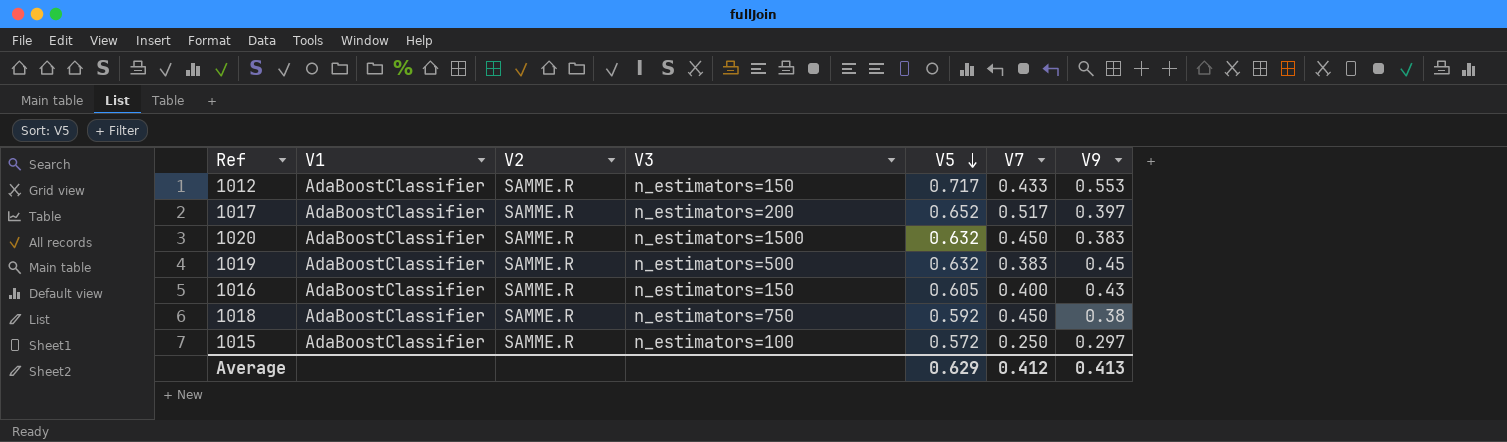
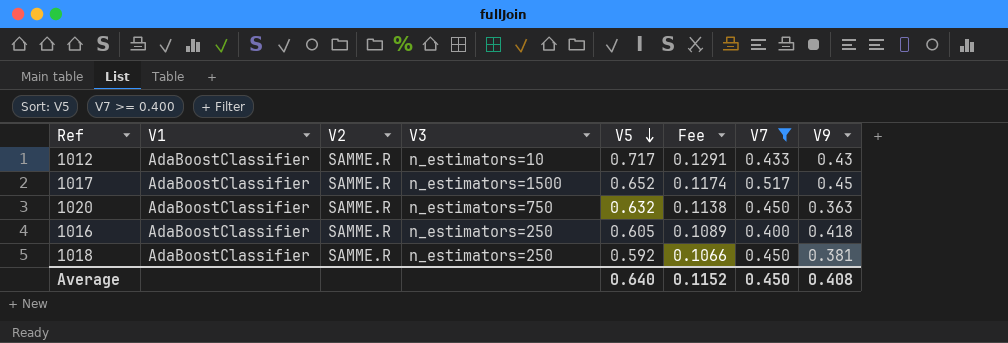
filter: none -> V7 >= 0.400
column Fee | formula: none -> [V5] * 0.18
1012 | V3: n_estimators=150 -> n_estimators=10
1012 | V9: 0.553 -> 0.43
1017 | V3: n_estimators=200 -> n_estimators=1500
1017 | V9: 0.397 -> 0.45
1020 | V3: n_estimators=1500 -> n_estimators=750
1020 | V9: 0.383 -> 0.363
1016 | V3: n_estimators=150 -> n_estimators=250
1016 | V9: 0.43 -> 0.418
1018 | V3: n_estimators=750 -> n_estimators=250
1018 | V9: 0.38 -> 0.381
Average | V5: 0.629 -> 0.640
Average | V7: 0.412 -> 0.450
Average | V9: 0.413 -> 0.408

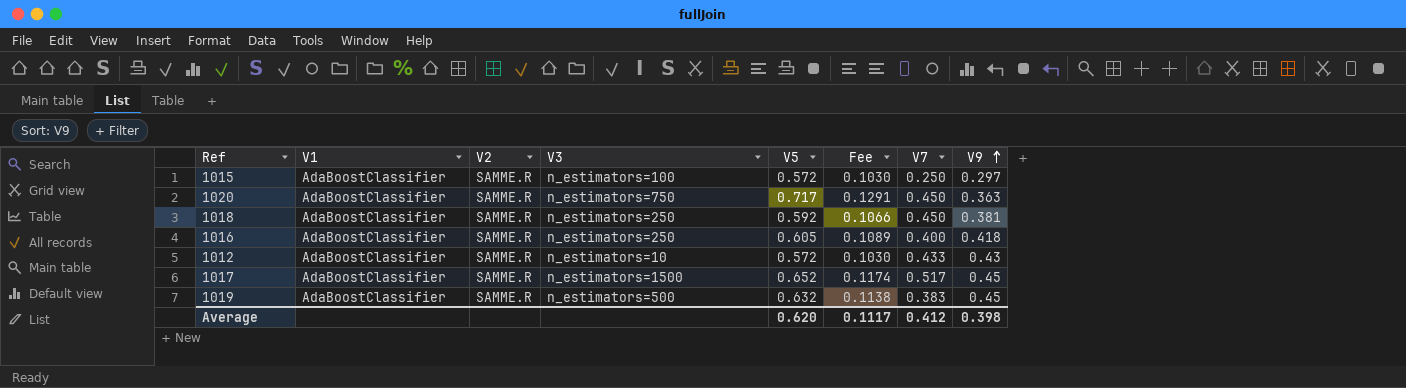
filter: V7 >= 0.400 -> none
row order: V5 descending -> V9 ascending
1020 | V5: 0.632 -> 0.717
1020 | Fee: 0.1138 -> 0.1291
1012 | V5: 0.717 -> 0.572
1012 | Fee: 0.1291 -> 0.1030
Average | V5: 0.640 -> 0.620
Average | Fee: 0.1152 -> 0.1117
Average | V7: 0.450 -> 0.412
Average | V9: 0.408 -> 0.398

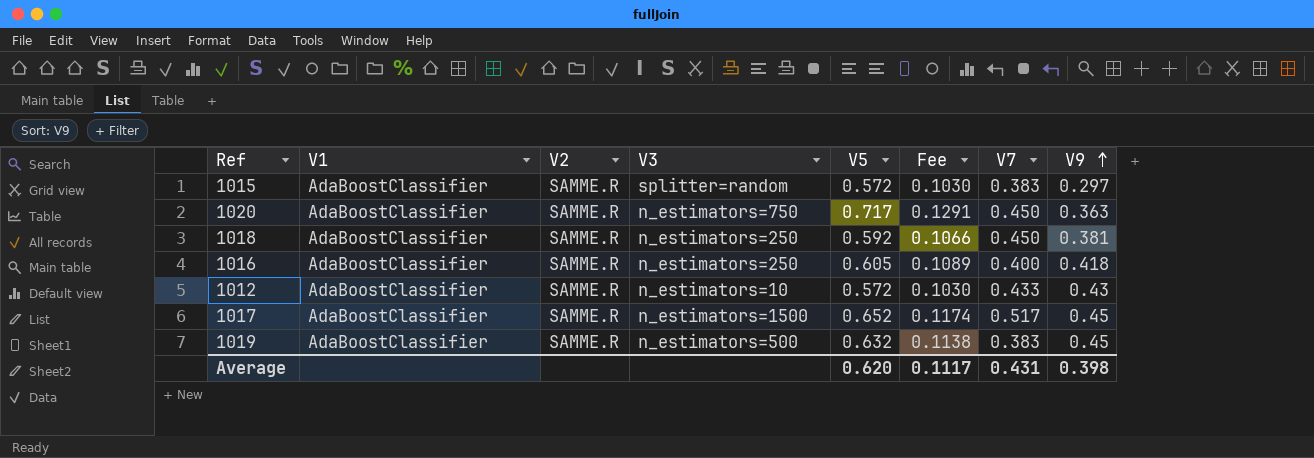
1015 | V3: n_estimators=100 -> splitter=random
1015 | V7: 0.250 -> 0.383
Average | V7: 0.412 -> 0.431

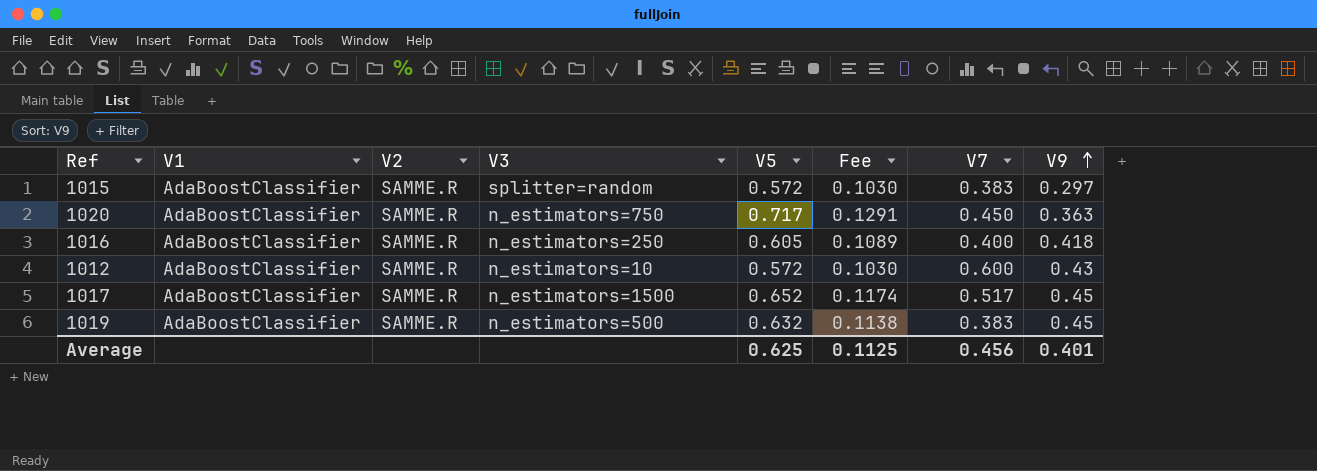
row 1018: AdaBoostClassifier | SAMME.R | n_estimators=250 | 0.592 | 0.1066 | 0.450 | 0.381 -> none
1012 | V7: 0.433 -> 0.600
Average | V5: 0.620 -> 0.625
Average | Fee: 0.1117 -> 0.1125
Average | V7: 0.431 -> 0.456
Average | V9: 0.398 -> 0.401

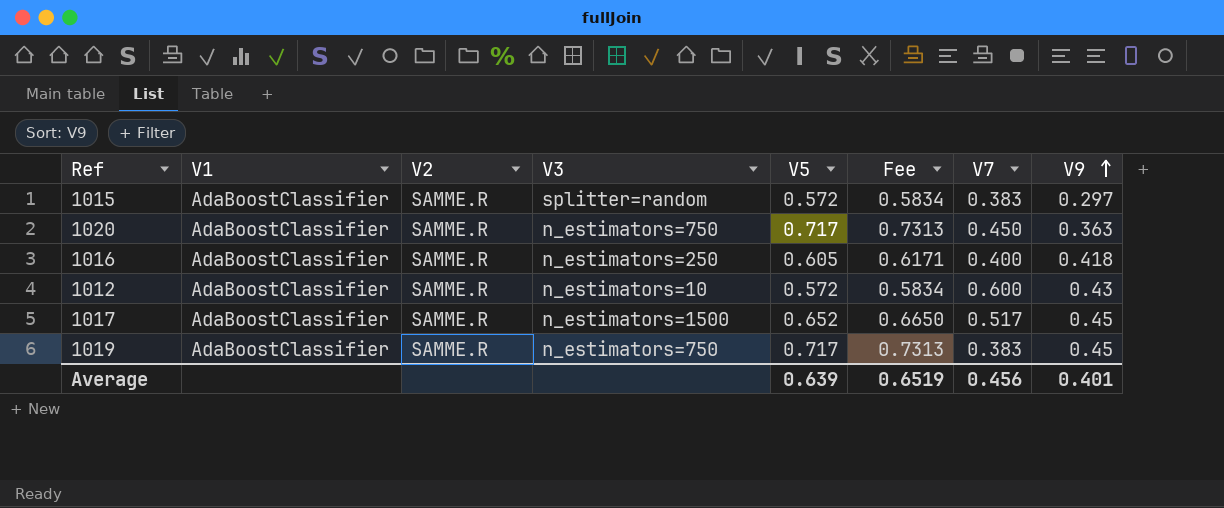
column Fee | formula: [V5] * 0.18 -> [V5] * 1.02
1019 | V3: n_estimators=500 -> n_estimators=750
1019 | V5: 0.632 -> 0.717
Average | V5: 0.625 -> 0.639
Average | Fee: 0.1125 -> 0.6519

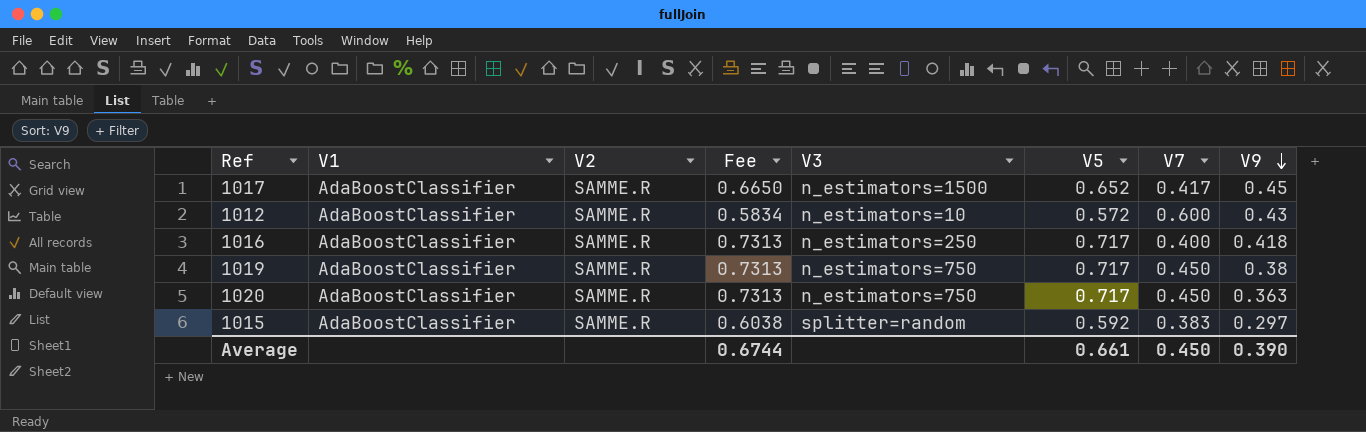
row order: V9 ascending -> V9 descending
column Fee | position: 6 -> 4
1017 | V7: 0.517 -> 0.417
1016 | Fee: 0.6171 -> 0.7313
1016 | V5: 0.605 -> 0.717
1019 | V7: 0.383 -> 0.450
1019 | V9: 0.45 -> 0.38
1015 | Fee: 0.5834 -> 0.6038
1015 | V5: 0.572 -> 0.592
Average | Fee: 0.6519 -> 0.6744
Average | V5: 0.639 -> 0.661
Average | V7: 0.456 -> 0.450
Average | V9: 0.401 -> 0.390

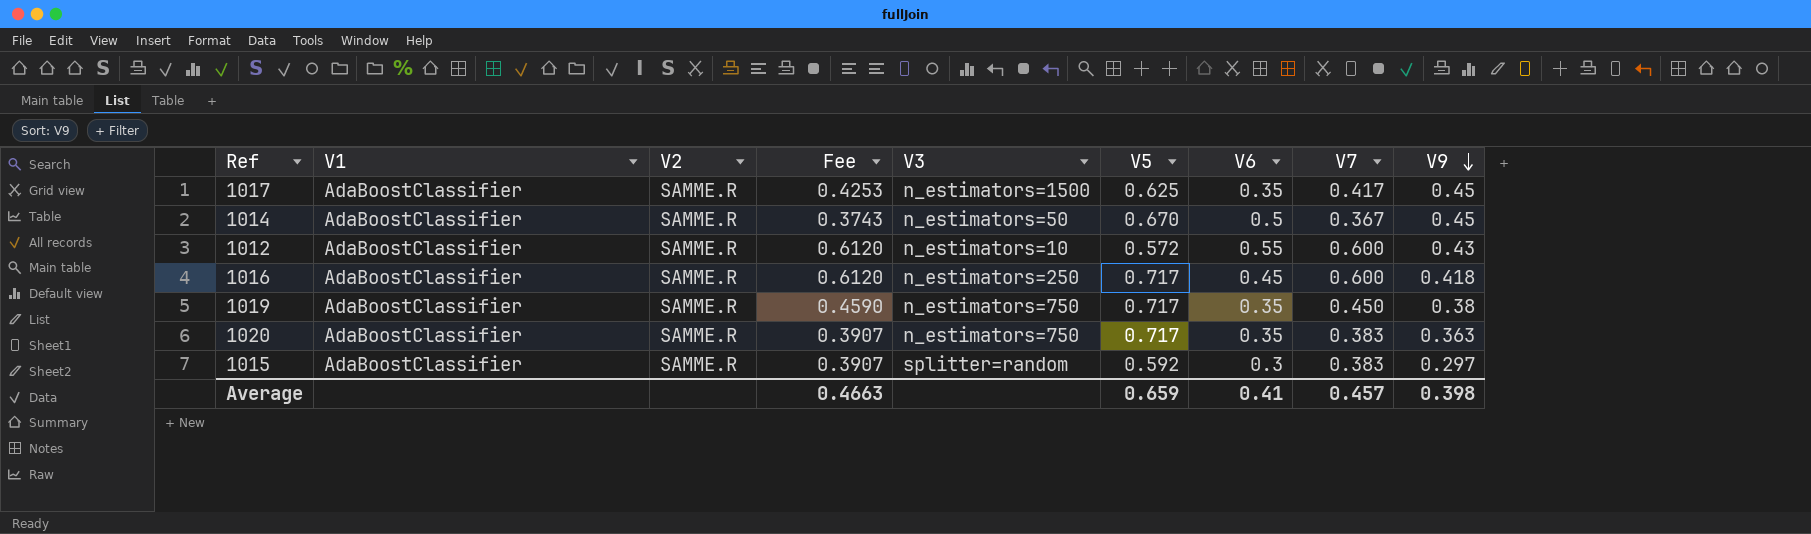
column Fee | formula: [V5] * 1.02 -> [V7] * 1.02
column V6 | position: none -> 7
1017 | V5: 0.652 -> 0.625
row 1014: none -> AdaBoostClassifier | SAMME.R | 0.3743 | n_estimators=50 | 0.670 | 0.5 | 0.367 | 0.45
1016 | V7: 0.400 -> 0.600
1020 | V7: 0.450 -> 0.383
Average | Fee: 0.6744 -> 0.4663
Average | V5: 0.661 -> 0.659
Average | V7: 0.450 -> 0.457
Average | V9: 0.390 -> 0.398

